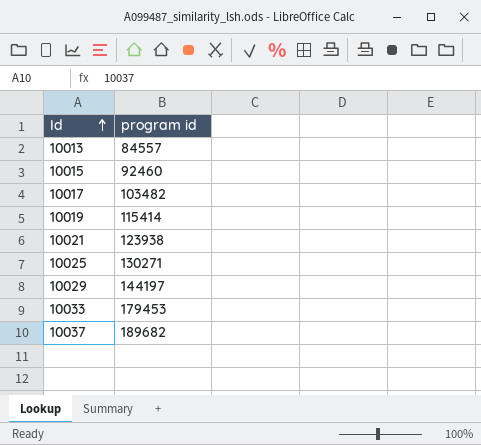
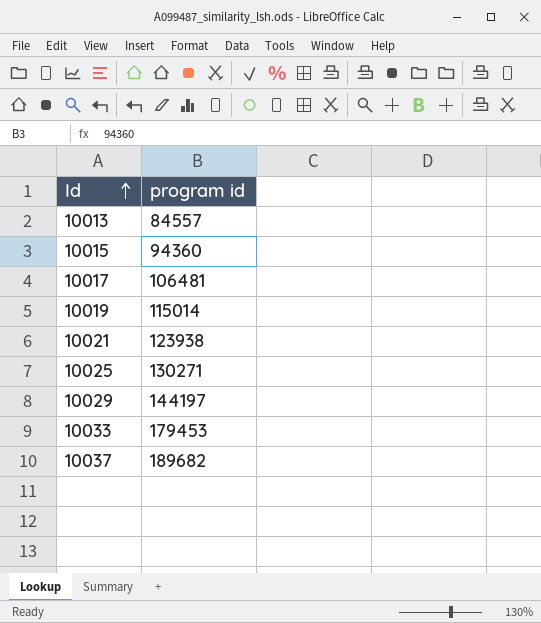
10015 | program id: 92460 -> 94360
10017 | program id: 103482 -> 106481
10019 | program id: 115414 -> 115014

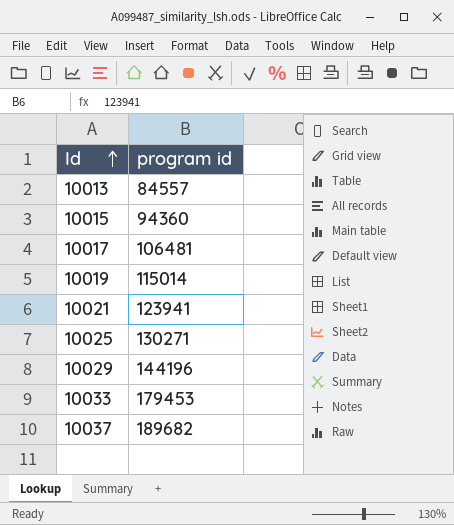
10021 | program id: 123938 -> 123941
10029 | program id: 144197 -> 144196

